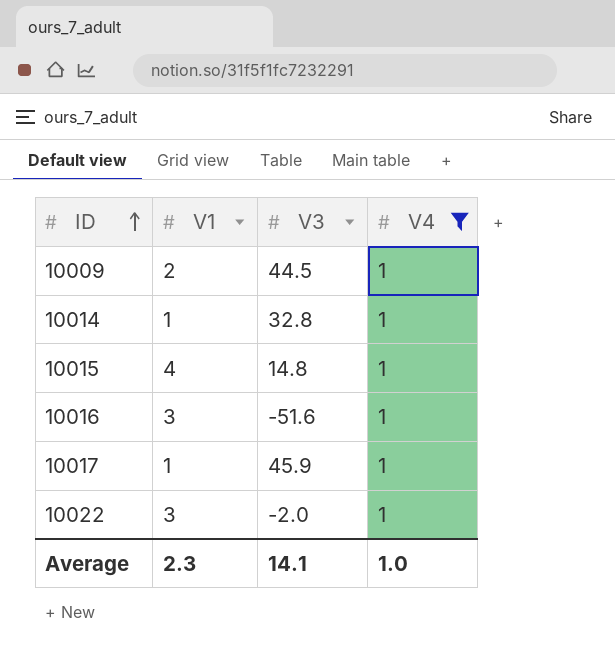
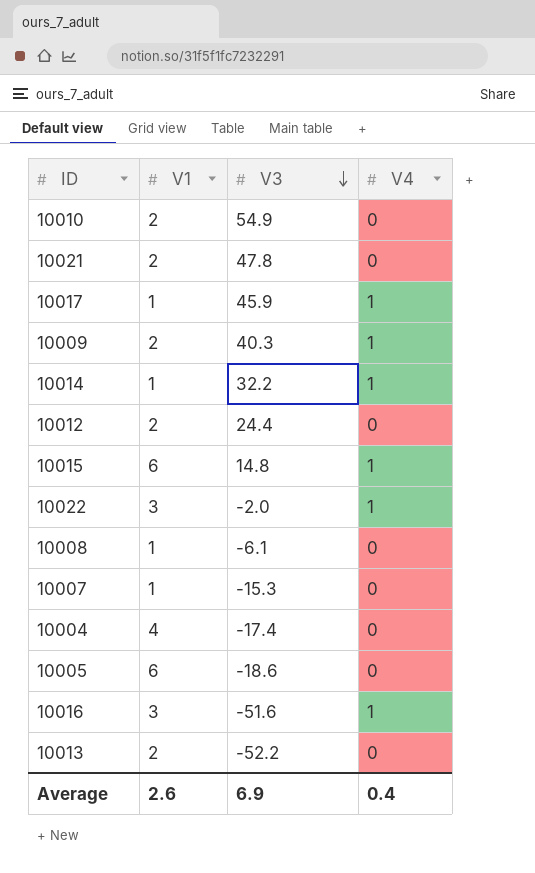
filter: V4 = 1 -> none
row order: ID ascending -> V3 descending
10009 | V3: 44.5 -> 40.3
10014 | V3: 32.8 -> 32.2
10015 | V1: 4 -> 6
Average | V1: 2.3 -> 2.6
Average | V3: 14.1 -> 6.9
Average | V4: 1.0 -> 0.4

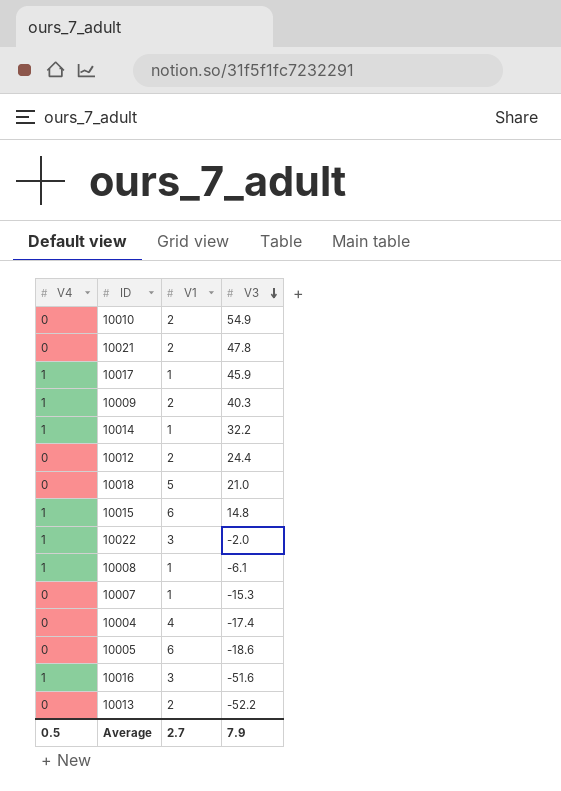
column V4 | position: 4 -> 1
row 10018: none -> 0 | 5 | 21.0
10008 | V4: 0 -> 1
Average | V4: 0.4 -> 0.5
Average | V1: 2.6 -> 2.7
Average | V3: 6.9 -> 7.9

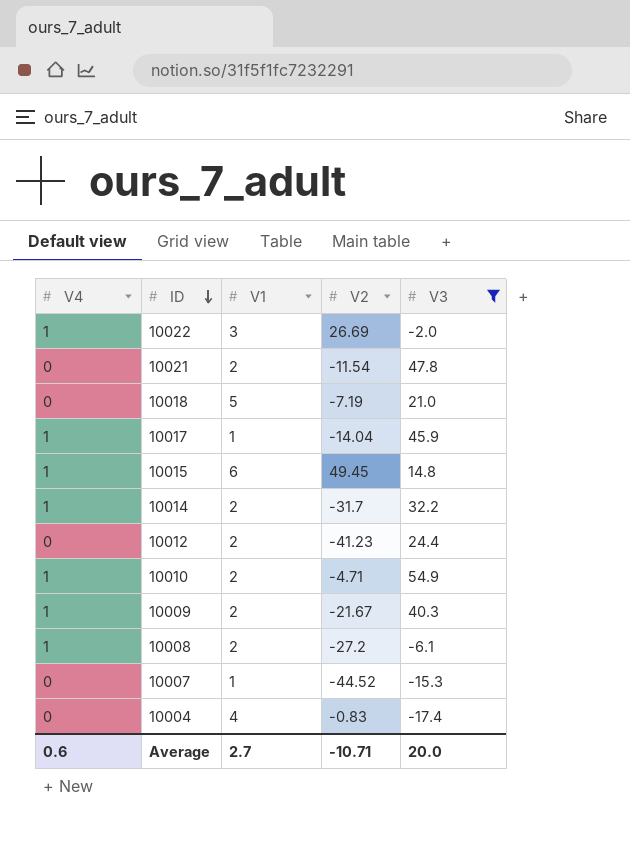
filter: none -> V3 >= -17.4
row order: V3 descending -> ID descending
column V2 | position: none -> 4
10014 | V1: 1 -> 2
10010 | V4: 0 -> 1
10008 | V1: 1 -> 2
Average | V4: 0.5 -> 0.6
Average | V3: 7.9 -> 20.0

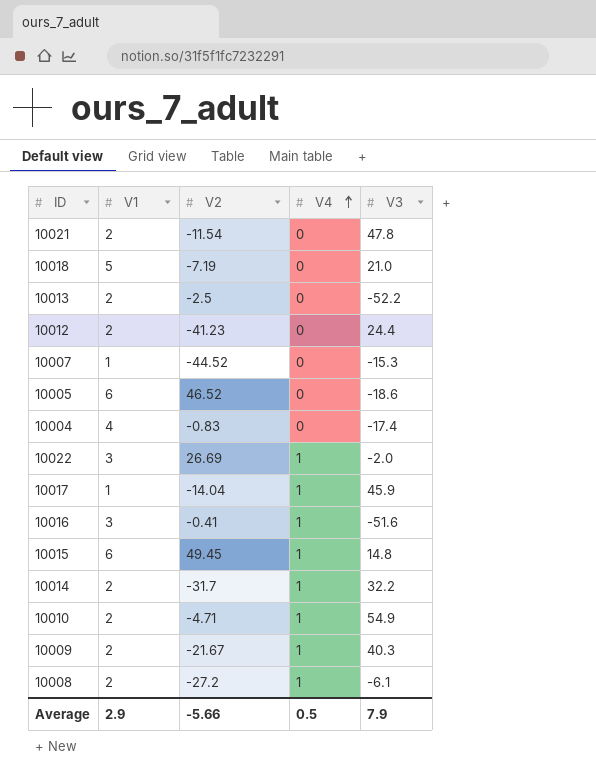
filter: V3 >= -17.4 -> none
row order: ID descending -> V4 ascending
column V4 | position: 1 -> 4
Average | V1: 2.7 -> 2.9
Average | V2: -10.71 -> -5.66
Average | V4: 0.6 -> 0.5
Average | V3: 20.0 -> 7.9

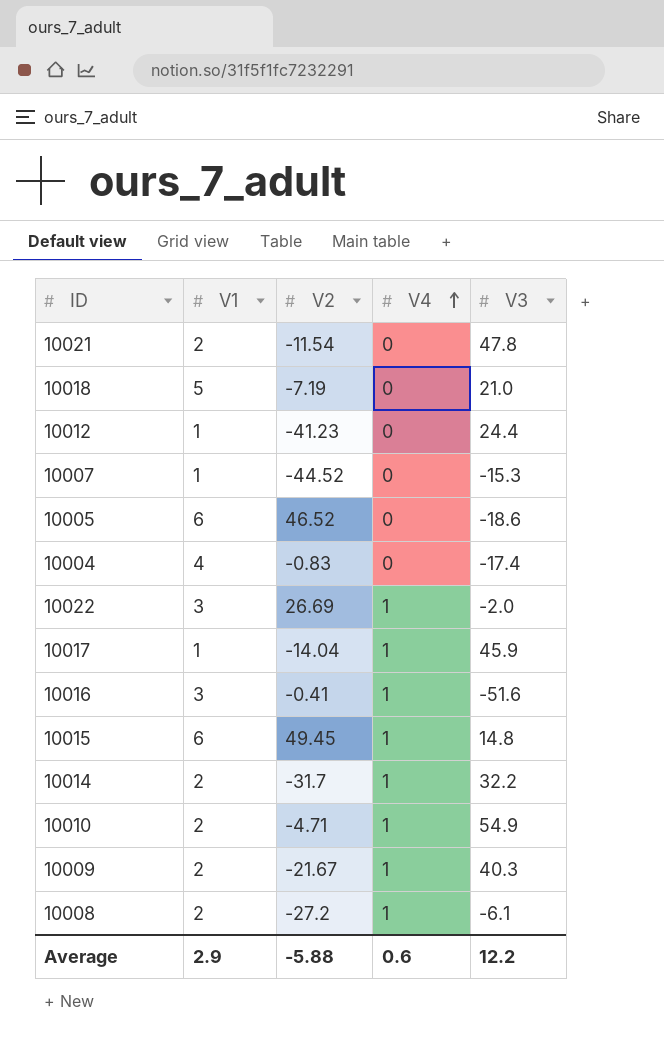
row 10013: 2 | -2.5 | 0 | -52.2 -> none
10012 | V1: 2 -> 1
Average | V2: -5.66 -> -5.88
Average | V4: 0.5 -> 0.6
Average | V3: 7.9 -> 12.2

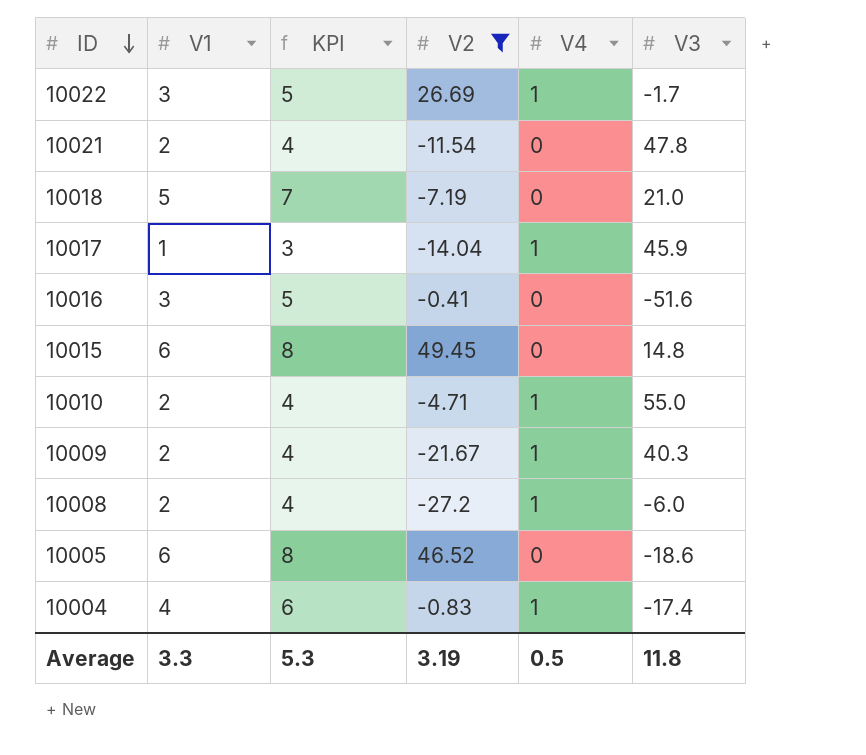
filter: none -> V2 >= -27.2
row order: V4 ascending -> ID descending
column KPI | formula: none -> [V1] + 2
10022 | V3: -2.0 -> -1.7
10016 | V4: 1 -> 0
10015 | V4: 1 -> 0
10010 | V3: 54.9 -> 55.0
10008 | V3: -6.1 -> -6.0
10004 | V4: 0 -> 1
Average | V1: 2.9 -> 3.3
Average | V2: -5.88 -> 3.19
Average | V4: 0.6 -> 0.5
Average | V3: 12.2 -> 11.8

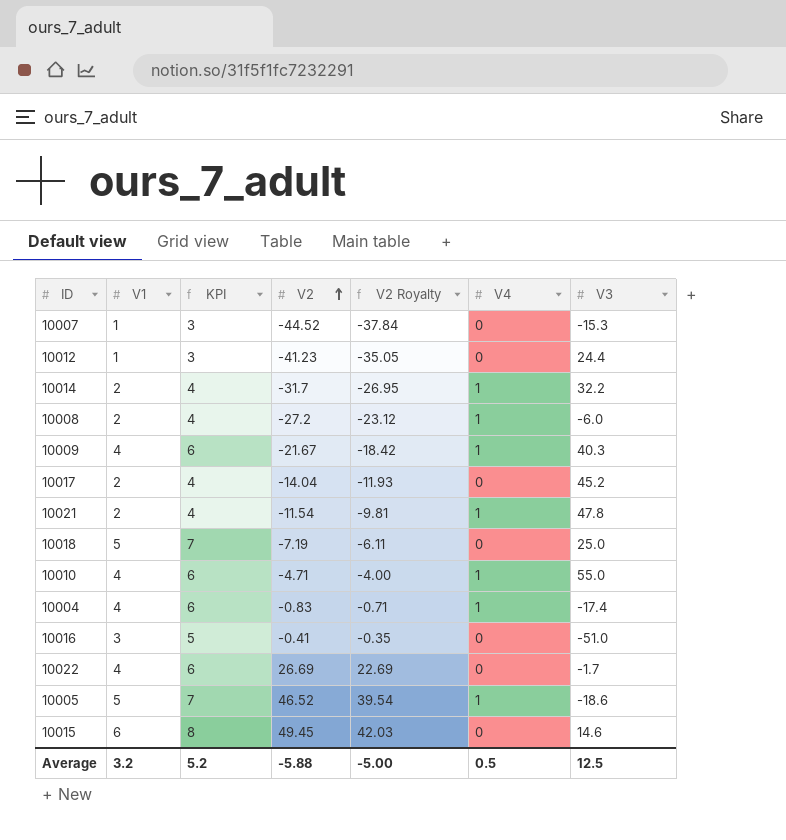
filter: V2 >= -27.2 -> none
row order: ID descending -> V2 ascending
column V2 Royalty | formula: none -> [V2] * 0.85
10009 | V1: 2 -> 4
10009 | KPI: 4 -> 6
10017 | V1: 1 -> 2
10017 | KPI: 3 -> 4
10017 | V4: 1 -> 0
10017 | V3: 45.9 -> 45.2
10021 | V4: 0 -> 1
10018 | V3: 21.0 -> 25.0
10010 | V1: 2 -> 4
10010 | KPI: 4 -> 6
10016 | V3: -51.6 -> -51.0
10022 | V1: 3 -> 4
10022 | KPI: 5 -> 6
10022 | V4: 1 -> 0
10005 | V1: 6 -> 5
10005 | KPI: 8 -> 7
10005 | V4: 0 -> 1
10015 | V3: 14.8 -> 14.6
Average | V1: 3.3 -> 3.2
Average | KPI: 5.3 -> 5.2
Average | V2: 3.19 -> -5.88
Average | V3: 11.8 -> 12.5

